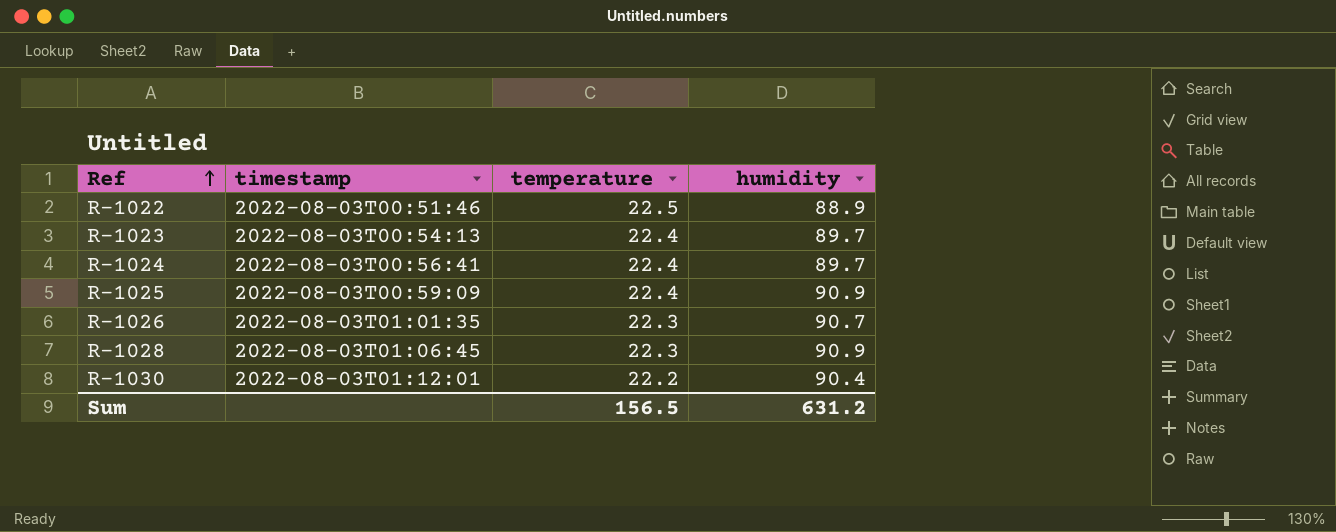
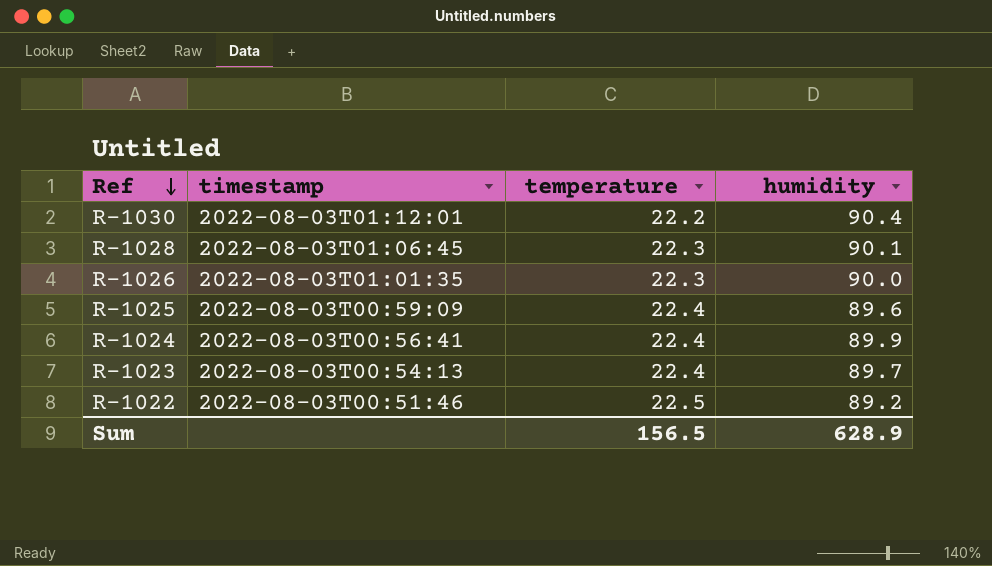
row order: Ref ascending -> Ref descending
R-1028 | humidity: 90.9 -> 90.1
R-1026 | humidity: 90.7 -> 90.0
R-1025 | humidity: 90.9 -> 89.6
R-1024 | humidity: 89.7 -> 89.9
R-1022 | humidity: 88.9 -> 89.2
Sum | humidity: 631.2 -> 628.9

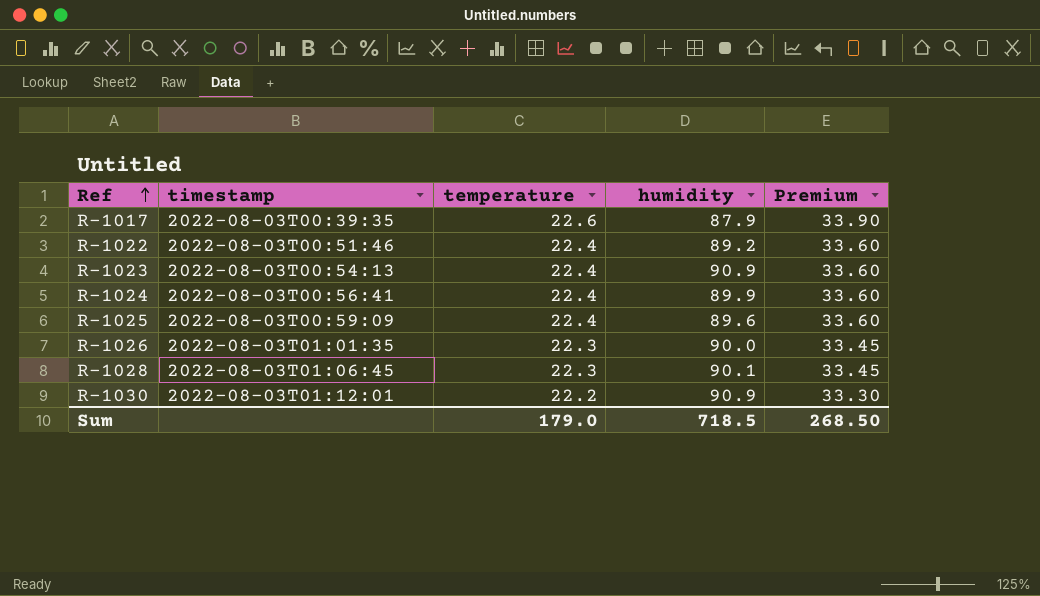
row order: Ref descending -> Ref ascending
column Premium | formula: none -> [temperature] * 1.5
row R-1017: none -> 2022-08-03T00:39:35 | 22.6 | 87.9 | 33.90
R-1022 | temperature: 22.5 -> 22.4
R-1023 | humidity: 89.7 -> 90.9
R-1030 | humidity: 90.4 -> 90.9
Sum | temperature: 156.5 -> 179.0
Sum | humidity: 628.9 -> 718.5

